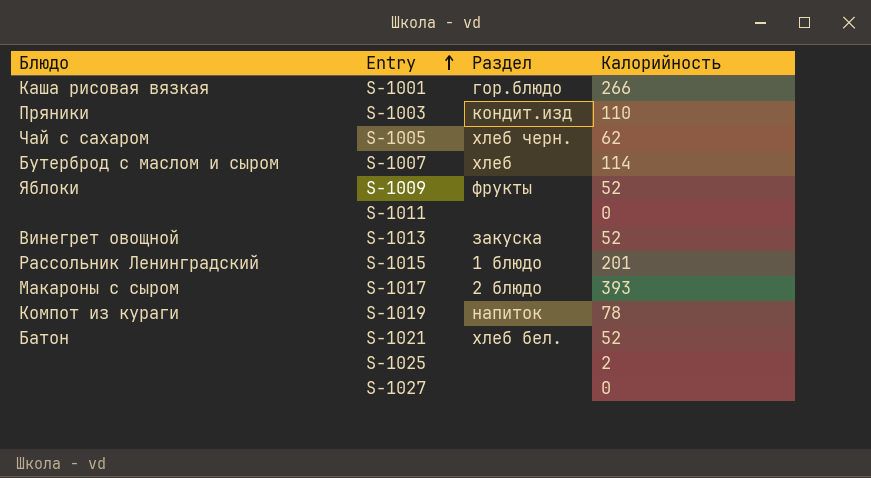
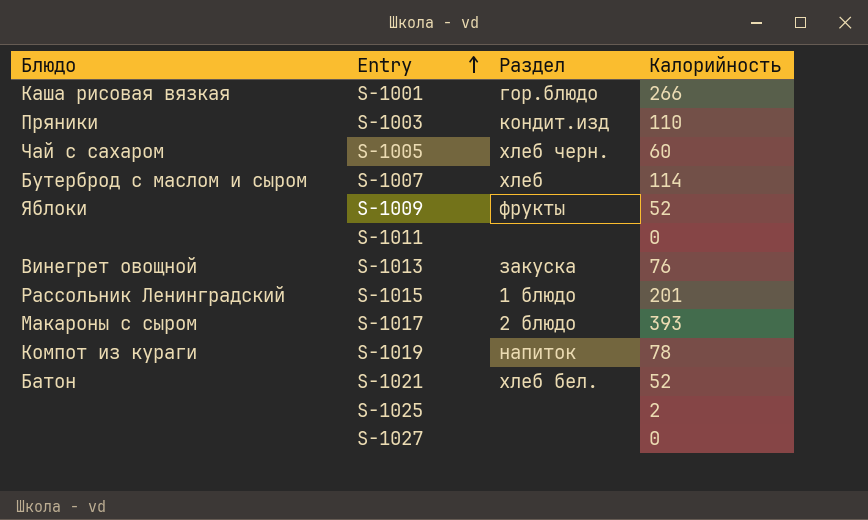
S-1005 | Калорийность: 62 -> 60
S-1013 | Калорийность: 52 -> 76

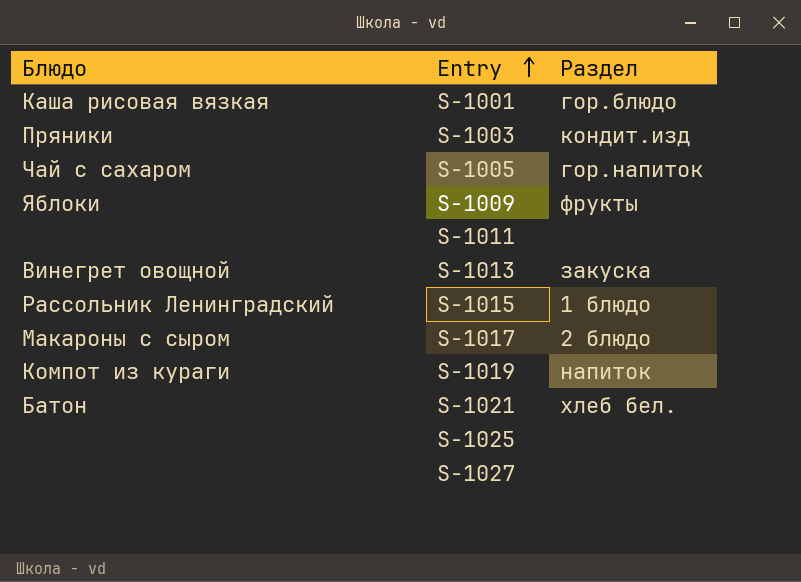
column Калорийность | position: 4 -> none
row S-1007: Бутерброд с маслом и сыром | хлеб | 114 -> none
S-1005 | Раздел: хлеб черн. -> гор.напиток

